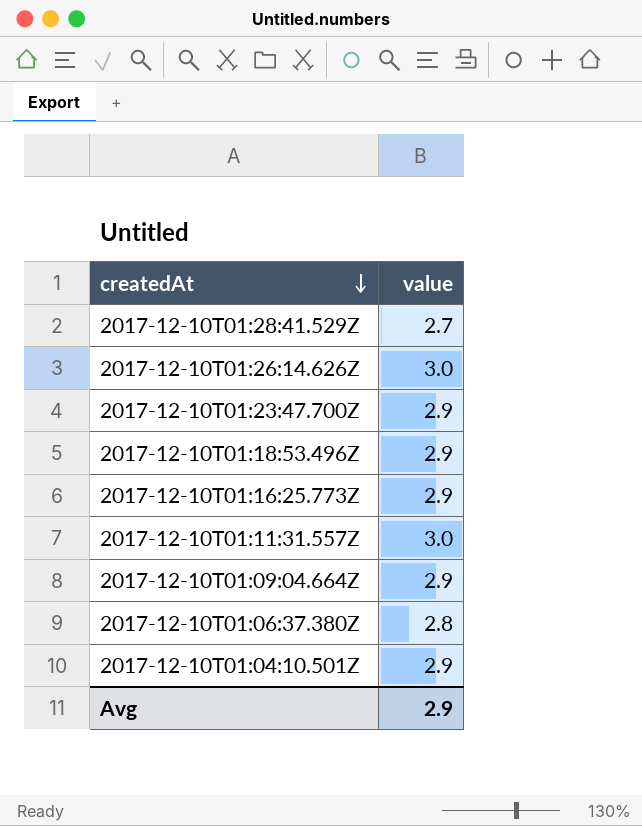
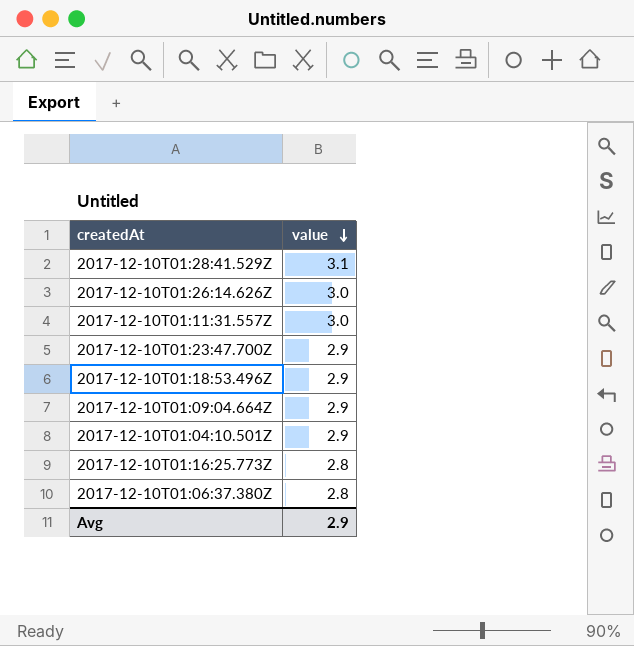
row order: createdAt descending -> value descending
2017-12-10T01:28:41.529Z | value: 2.7 -> 3.1
2017-12-10T01:16:25.773Z | value: 2.9 -> 2.8

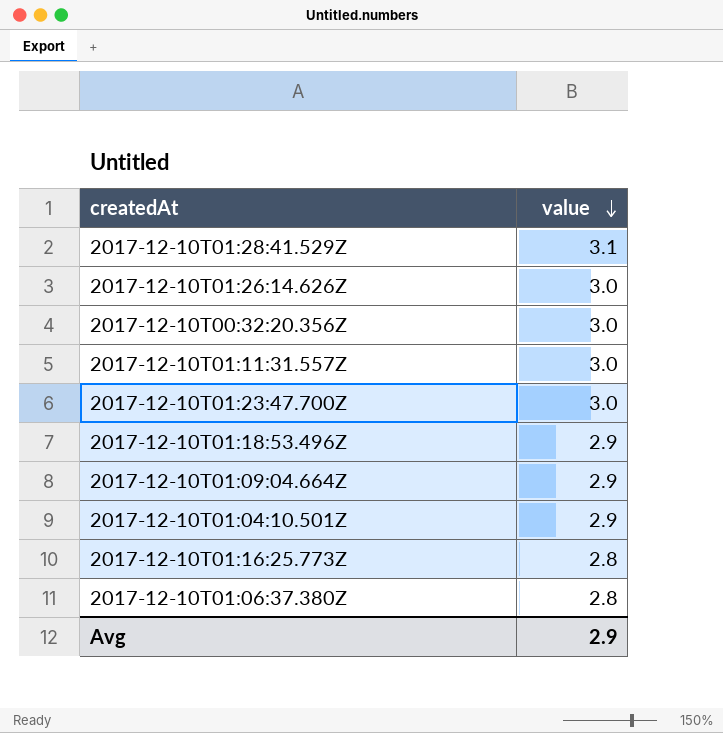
row 2017-12-10T00:32:20.356Z: none -> 3.0
2017-12-10T01:23:47.700Z | value: 2.9 -> 3.0

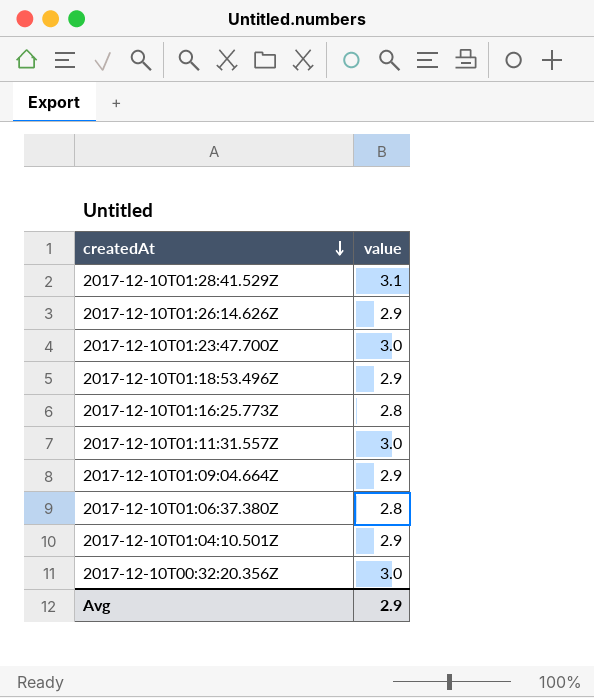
row order: value descending -> createdAt descending
2017-12-10T01:26:14.626Z | value: 3.0 -> 2.9

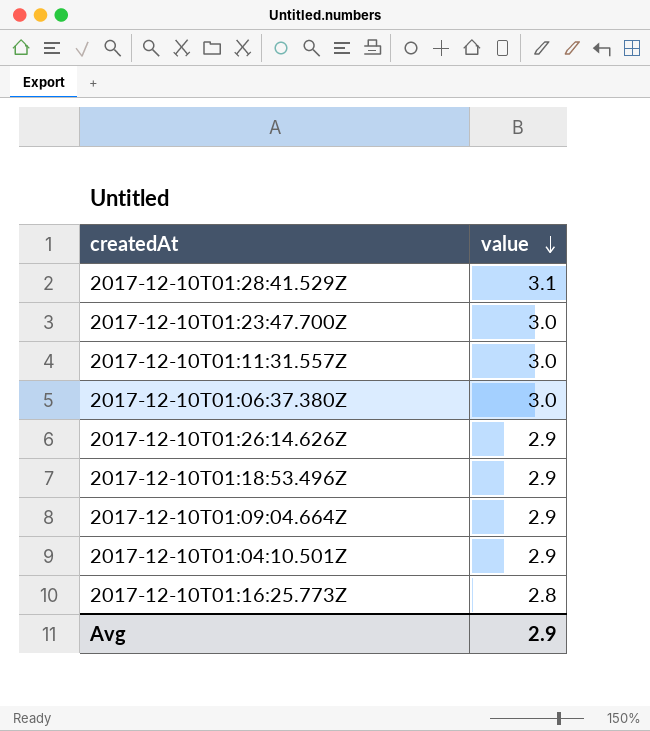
row order: createdAt descending -> value descending
row 2017-12-10T00:32:20.356Z: 3.0 -> none
2017-12-10T01:06:37.380Z | value: 2.8 -> 3.0

